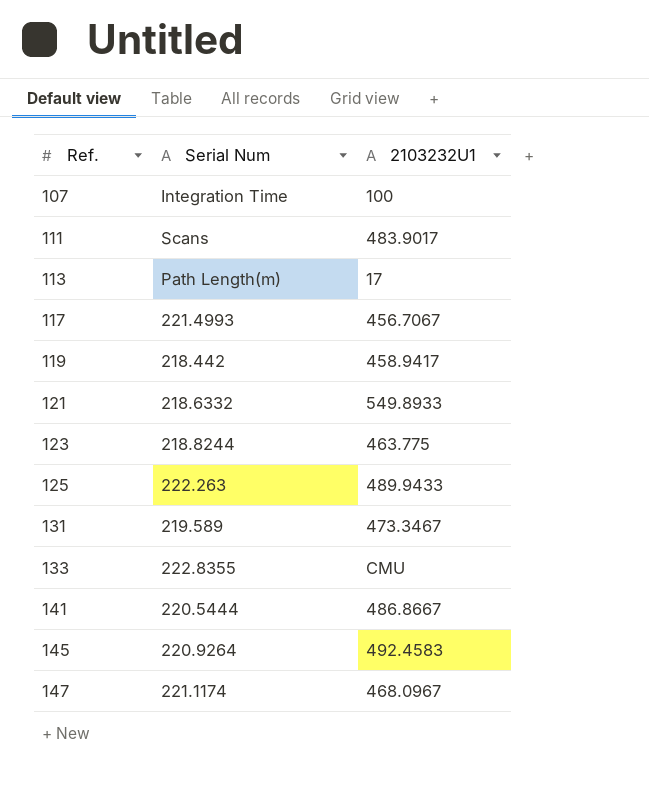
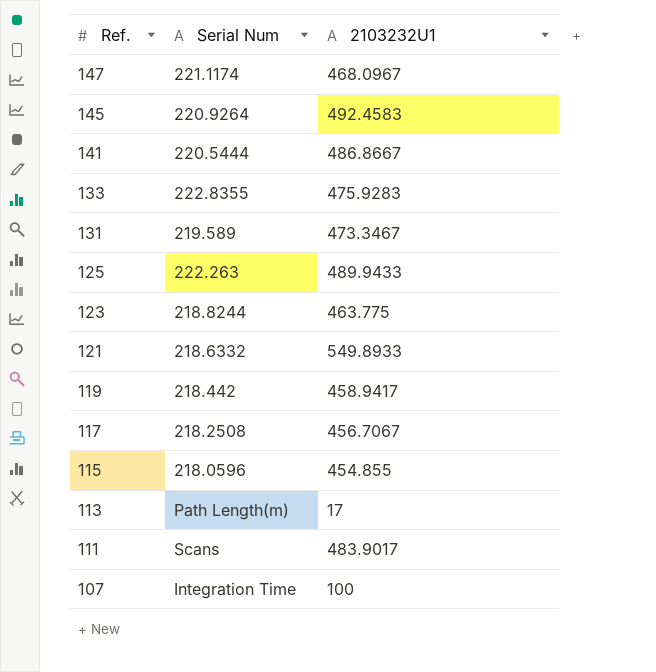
row order: Ref. ascending -> Ref. descending
133 | 2103232U1: CMU -> 475.9283
117 | Serial Num: 221.4993 -> 218.2508
row 115: none -> 218.0596 | 454.855

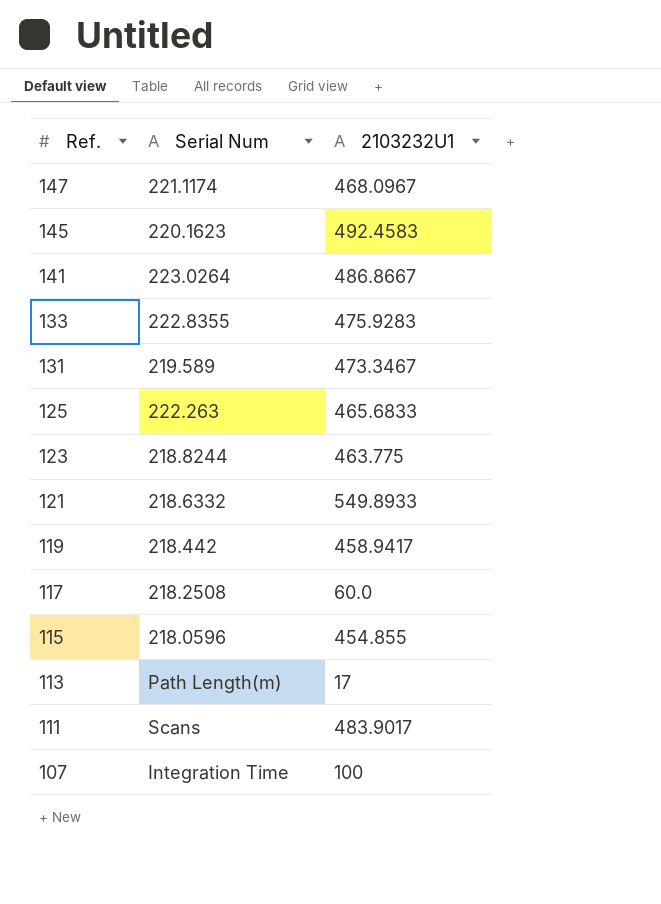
145 | Serial Num: 220.9264 -> 220.1623
141 | Serial Num: 220.5444 -> 223.0264
125 | 2103232U1: 489.9433 -> 465.6833
117 | 2103232U1: 456.7067 -> 60.0

